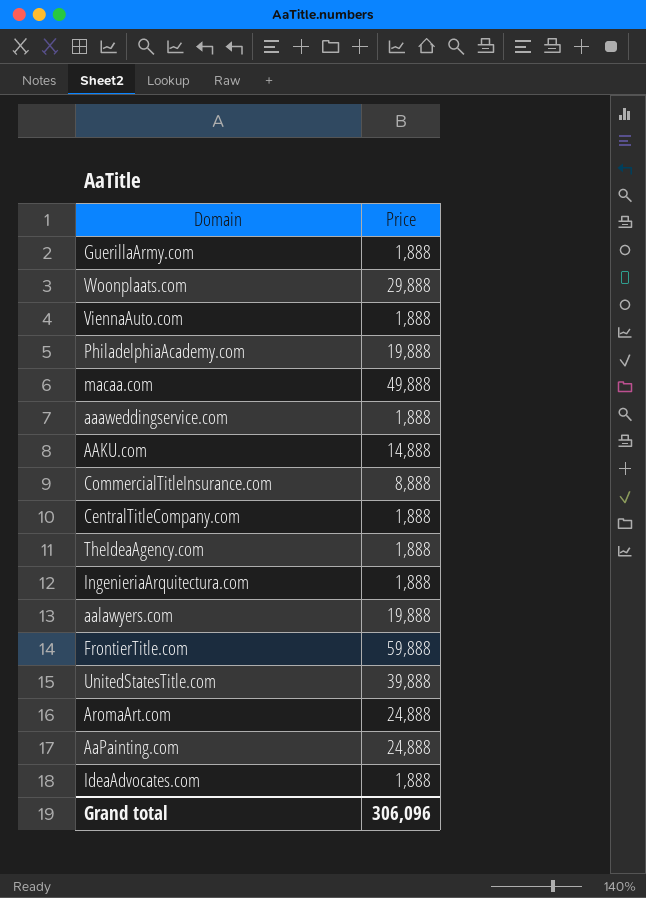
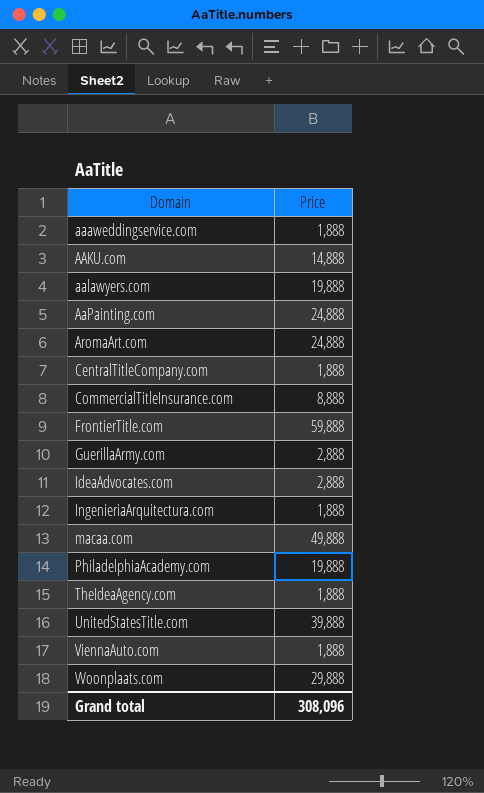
row order: none -> Domain ascending
GuerillaArmy.com | Price: 1,888 -> 2,888
IdeaAdvocates.com | Price: 1,888 -> 2,888
Grand total | Price: 306,096 -> 308,096

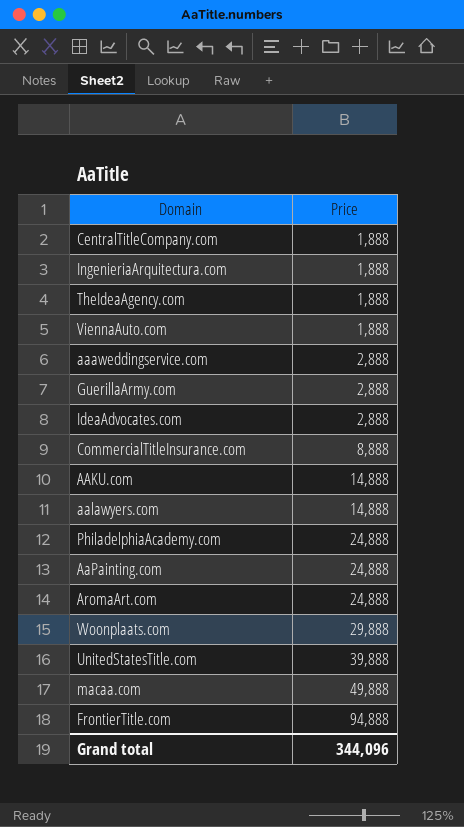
row order: Domain ascending -> Price ascending
aaaweddingservice.com | Price: 1,888 -> 2,888
aalawyers.com | Price: 19,888 -> 14,888
PhiladelphiaAcademy.com | Price: 19,888 -> 24,888
FrontierTitle.com | Price: 59,888 -> 94,888
Grand total | Price: 308,096 -> 344,096

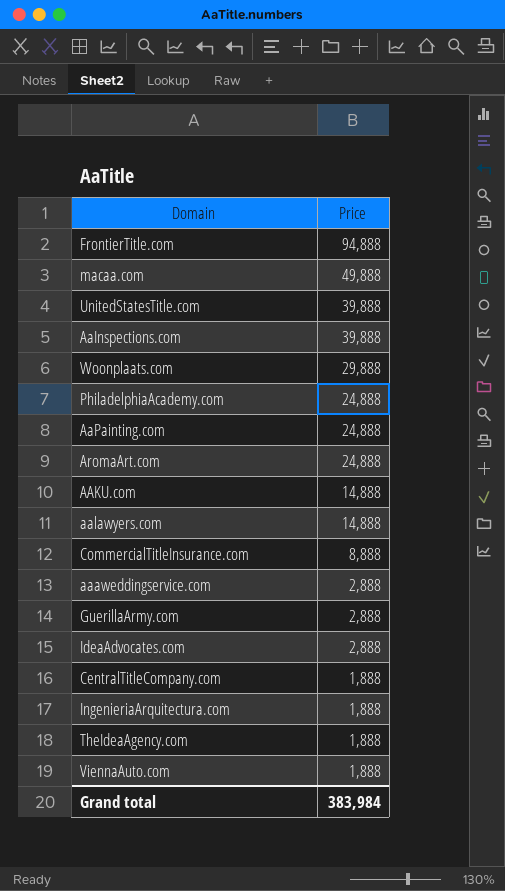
row order: Price ascending -> Price descending
row AaInspections.com: none -> 39,888
Grand total | Price: 344,096 -> 383,984

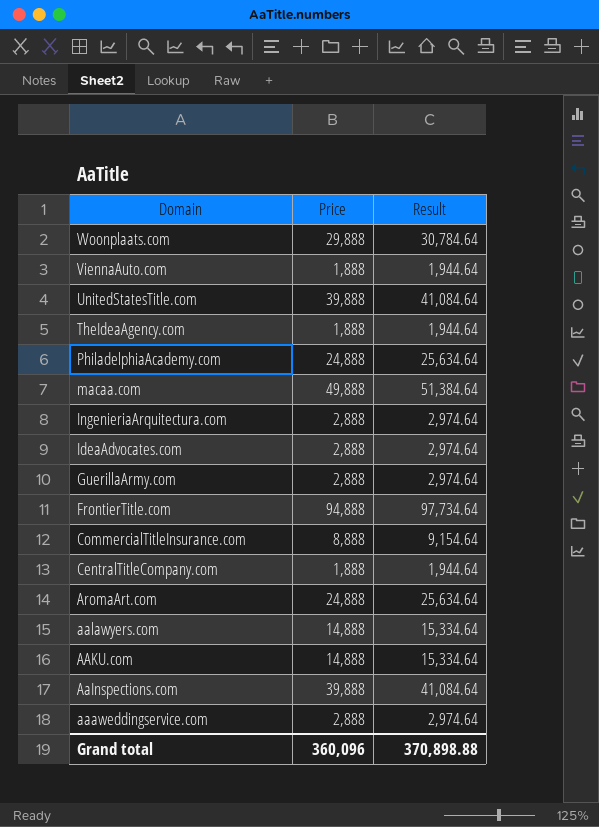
row order: Price descending -> Domain descending
column Result | formula: none -> [Price] * 1.03
row AaPainting.com: 24,888 -> none
IngenieriaArquitectura.com | Price: 1,888 -> 2,888
Grand total | Price: 383,984 -> 360,096

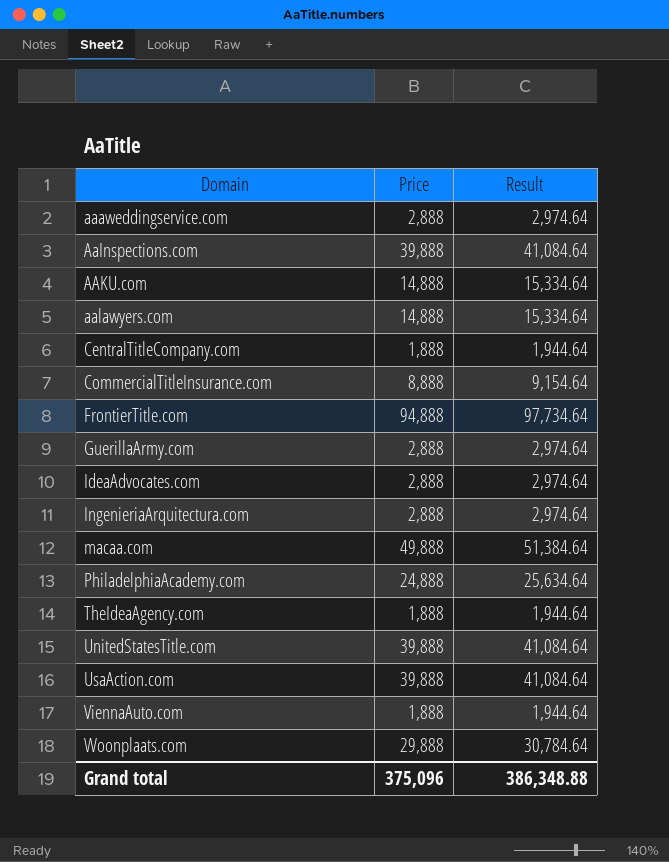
row order: Domain descending -> Domain ascending
row AromaArt.com: 24,888 | 25,634.64 -> none
row UsaAction.com: none -> 39,888 | 41,084.64
Grand total | Price: 360,096 -> 375,096
Grand total | Result: 370,898.88 -> 386,348.88

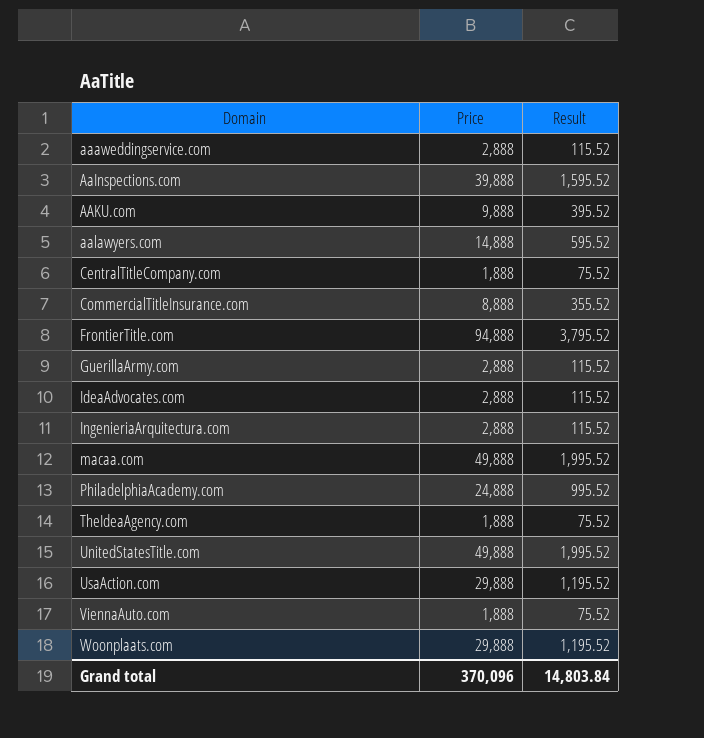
column Result | formula: [Price] * 1.03 -> [Price] * 0.04
AAKU.com | Price: 14,888 -> 9,888
UnitedStatesTitle.com | Price: 39,888 -> 49,888
UsaAction.com | Price: 39,888 -> 29,888
Grand total | Price: 375,096 -> 370,096
Grand total | Result: 386,348.88 -> 14,803.84

